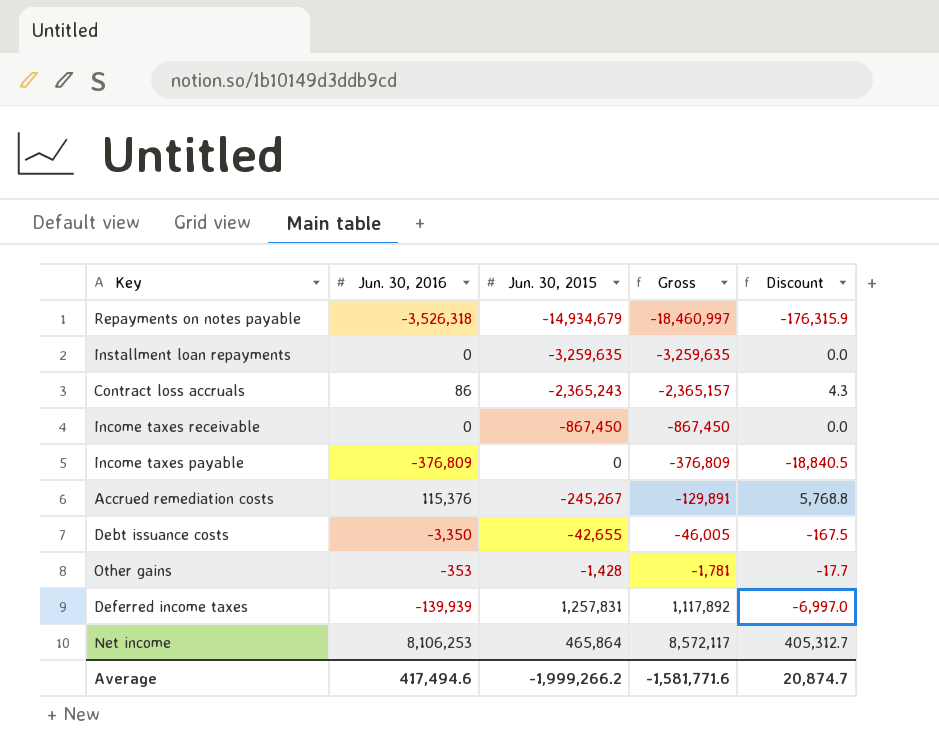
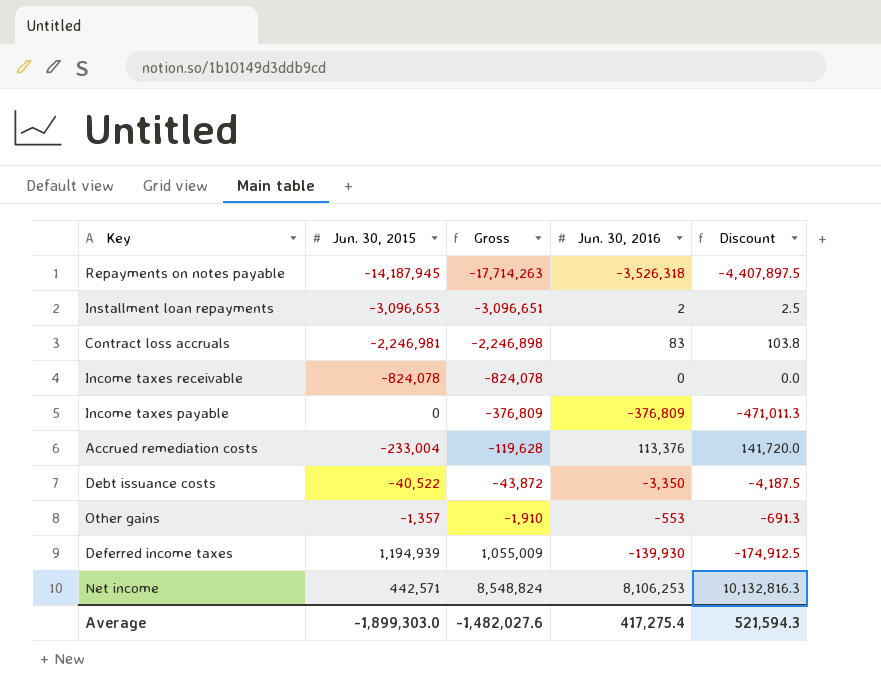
column Jun. 30, 2016 | position: 2 -> 4
column Discount | formula: [Jun. 30, 2016] * 0.05 -> [Jun. 30, 2016] * 1.25
Repayments on notes payable | Jun. 30, 2015: -14,934,679 -> -14,187,945
Repayments on notes payable | Gross: -18,460,997 -> -17,714,263
Installment loan repayments | Jun. 30, 2015: -3,259,635 -> -3,096,653
Installment loan repayments | Gross: -3,259,635 -> -3,096,651
Installment loan repayments | Jun. 30, 2016: 0 -> 2
Contract loss accruals | Jun. 30, 2015: -2,365,243 -> -2,246,981
Contract loss accruals | Gross: -2,365,157 -> -2,246,898
Contract loss accruals | Jun. 30, 2016: 86 -> 83
Income taxes receivable | Jun. 30, 2015: -867,450 -> -824,078
Income taxes receivable | Gross: -867,450 -> -824,078
Accrued remediation costs | Jun. 30, 2015: -245,267 -> -233,004
Accrued remediation costs | Gross: -129,891 -> -119,628
Accrued remediation costs | Jun. 30, 2016: 115,376 -> 113,376
Debt issuance costs | Jun. 30, 2015: -42,655 -> -40,522
Debt issuance costs | Gross: -46,005 -> -43,872
Other gains | Jun. 30, 2015: -1,428 -> -1,357
Other gains | Gross: -1,781 -> -1,910
Other gains | Jun. 30, 2016: -353 -> -553
Deferred income taxes | Jun. 30, 2015: 1,257,831 -> 1,194,939
Deferred income taxes | Gross: 1,117,892 -> 1,055,009
Deferred income taxes | Jun. 30, 2016: -139,939 -> -139,930
Net income | Jun. 30, 2015: 465,864 -> 442,571
Net income | Gross: 8,572,117 -> 8,548,824
Average | Jun. 30, 2015: -1,999,266.2 -> -1,899,303.0
Average | Gross: -1,581,771.6 -> -1,482,027.6
Average | Jun. 30, 2016: 417,494.6 -> 417,275.4
Average | Discount: 20,874.7 -> 521,594.3

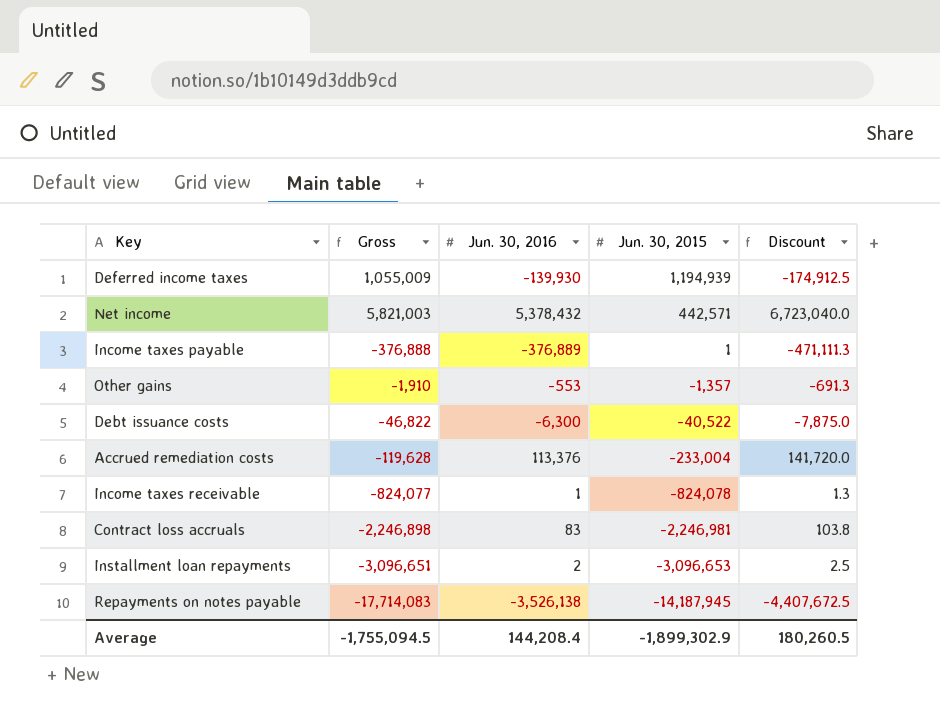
row order: Gross ascending -> Jun. 30, 2015 descending
column Jun. 30, 2015 | position: 2 -> 4
Net income | Gross: 8,548,824 -> 5,821,003
Net income | Jun. 30, 2016: 8,106,253 -> 5,378,432
Net income | Discount: 10,132,816.3 -> 6,723,040.0
Income taxes payable | Gross: -376,809 -> -376,888
Income taxes payable | Jun. 30, 2016: -376,809 -> -376,889
Income taxes payable | Jun. 30, 2015: 0 -> 1
Income taxes payable | Discount: -471,011.3 -> -471,111.3
Debt issuance costs | Gross: -43,872 -> -46,822
Debt issuance costs | Jun. 30, 2016: -3,350 -> -6,300
Debt issuance costs | Discount: -4,187.5 -> -7,875.0
Income taxes receivable | Gross: -824,078 -> -824,077
Income taxes receivable | Jun. 30, 2016: 0 -> 1
Income taxes receivable | Discount: 0.0 -> 1.3
Repayments on notes payable | Gross: -17,714,263 -> -17,714,083
Repayments on notes payable | Jun. 30, 2016: -3,526,318 -> -3,526,138
Repayments on notes payable | Discount: -4,407,897.5 -> -4,407,672.5
Average | Gross: -1,482,027.6 -> -1,755,094.5
Average | Jun. 30, 2016: 417,275.4 -> 144,208.4
Average | Jun. 30, 2015: -1,899,303.0 -> -1,899,302.9
Average | Discount: 521,594.3 -> 180,260.5

